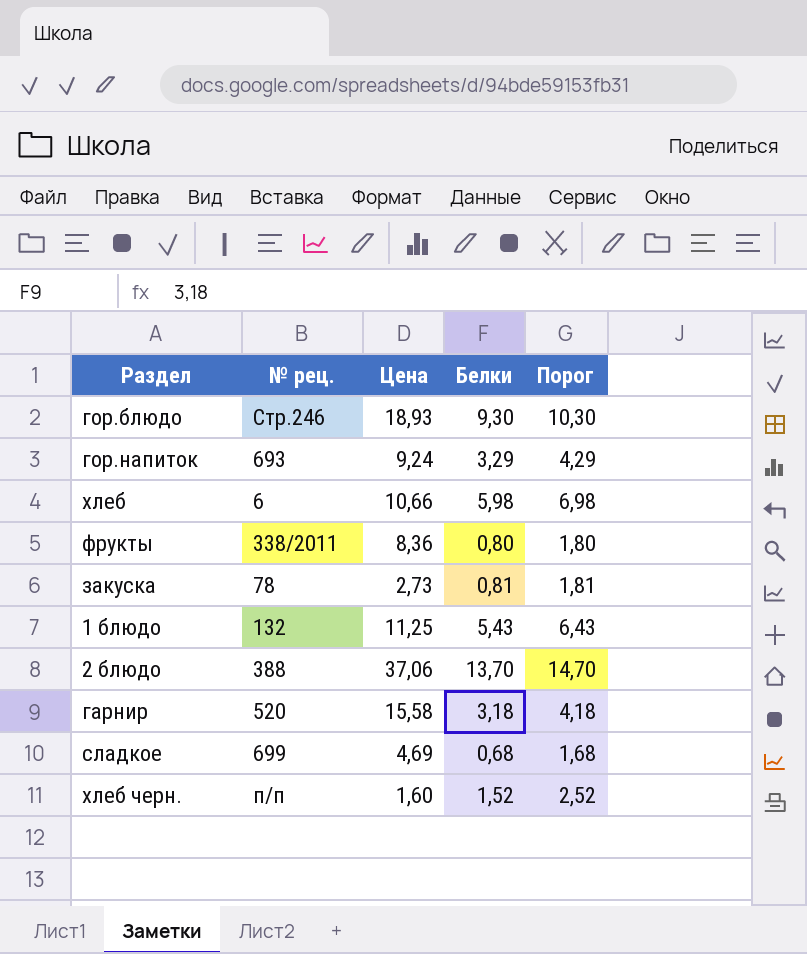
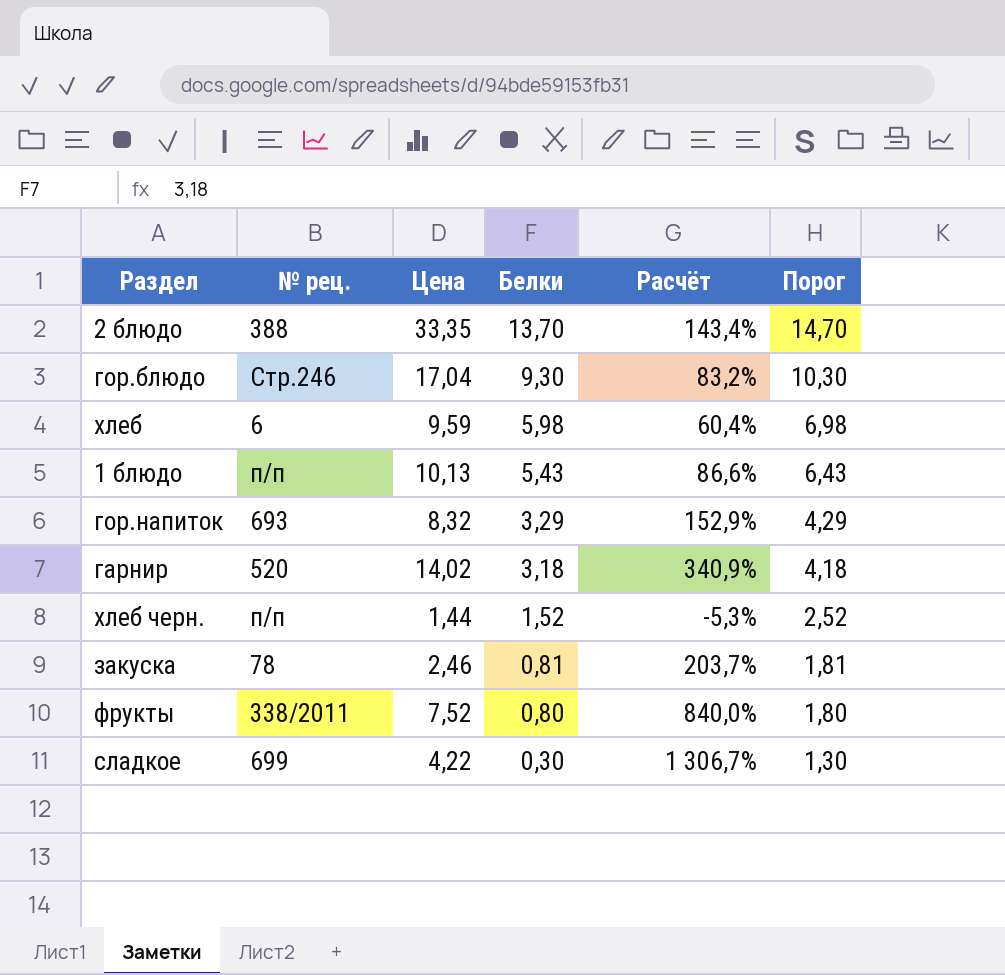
row order: none -> Белки descending
column Расчёт | formula: none -> ([Цена] - [Белки]) / [Белки]
2 блюдо | Цена: 37,06 -> 33,35
гор.блюдо | Цена: 18,93 -> 17,04
хлеб | Цена: 10,66 -> 9,59
1 блюдо | № рец.: 132 -> п/п
1 блюдо | Цена: 11,25 -> 10,13
гор.напиток | Цена: 9,24 -> 8,32
гарнир | Цена: 15,58 -> 14,02
хлеб черн. | Цена: 1,60 -> 1,44
закуска | Цена: 2,73 -> 2,46
фрукты | Цена: 8,36 -> 7,52
сладкое | Цена: 4,69 -> 4,22
сладкое | Белки: 0,68 -> 0,30
сладкое | Порог: 1,68 -> 1,30

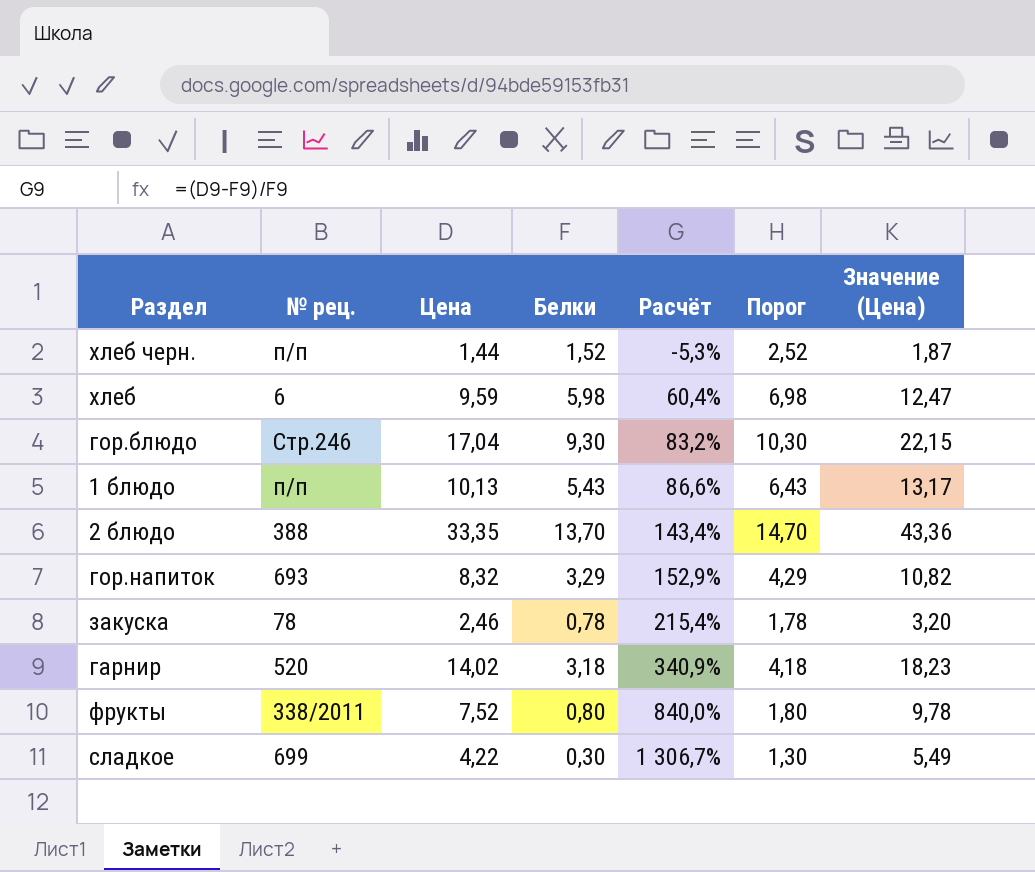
row order: Белки descending -> Расчёт ascending
column Значение (Цена) | formula: none -> [Цена] * 1,3
закуска | Белки: 0,81 -> 0,78
закуска | Расчёт: 203,7% -> 215,4%
закуска | Порог: 1,81 -> 1,78

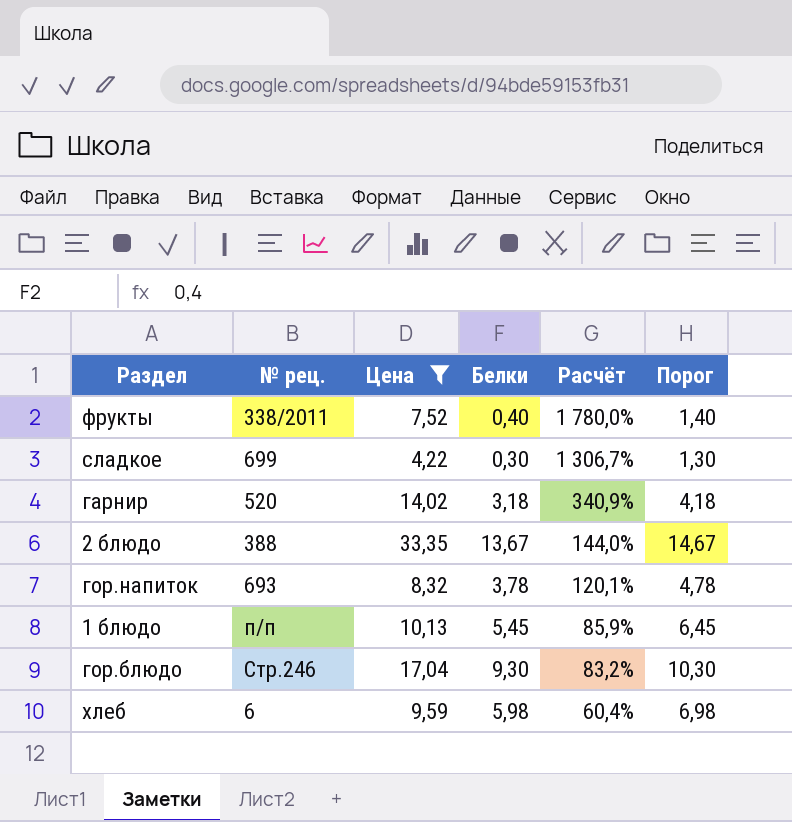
filter: none -> Цена >= 4,22
row order: Расчёт ascending -> Расчёт descending
column Значение (Цена) | formula: [Цена] * 1,3 -> none
фрукты | Белки: 0,80 -> 0,40
фрукты | Расчёт: 840,0% -> 1 780,0%
фрукты | Порог: 1,80 -> 1,40
2 блюдо | Белки: 13,70 -> 13,67
2 блюдо | Расчёт: 143,4% -> 144,0%
2 блюдо | Порог: 14,70 -> 14,67
гор.напиток | Белки: 3,29 -> 3,78
гор.напиток | Расчёт: 152,9% -> 120,1%
гор.напиток | Порог: 4,29 -> 4,78
1 блюдо | Белки: 5,43 -> 5,45
1 блюдо | Расчёт: 86,6% -> 85,9%
1 блюдо | Порог: 6,43 -> 6,45

